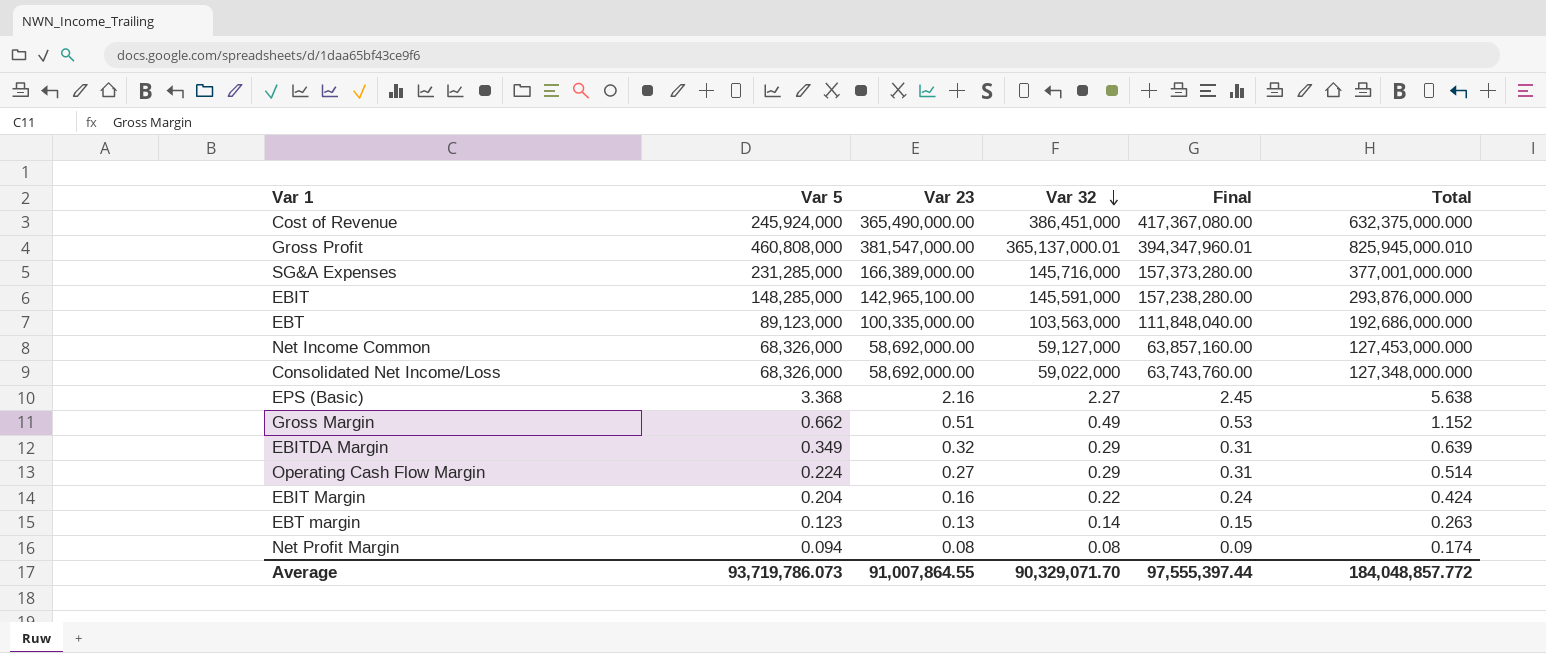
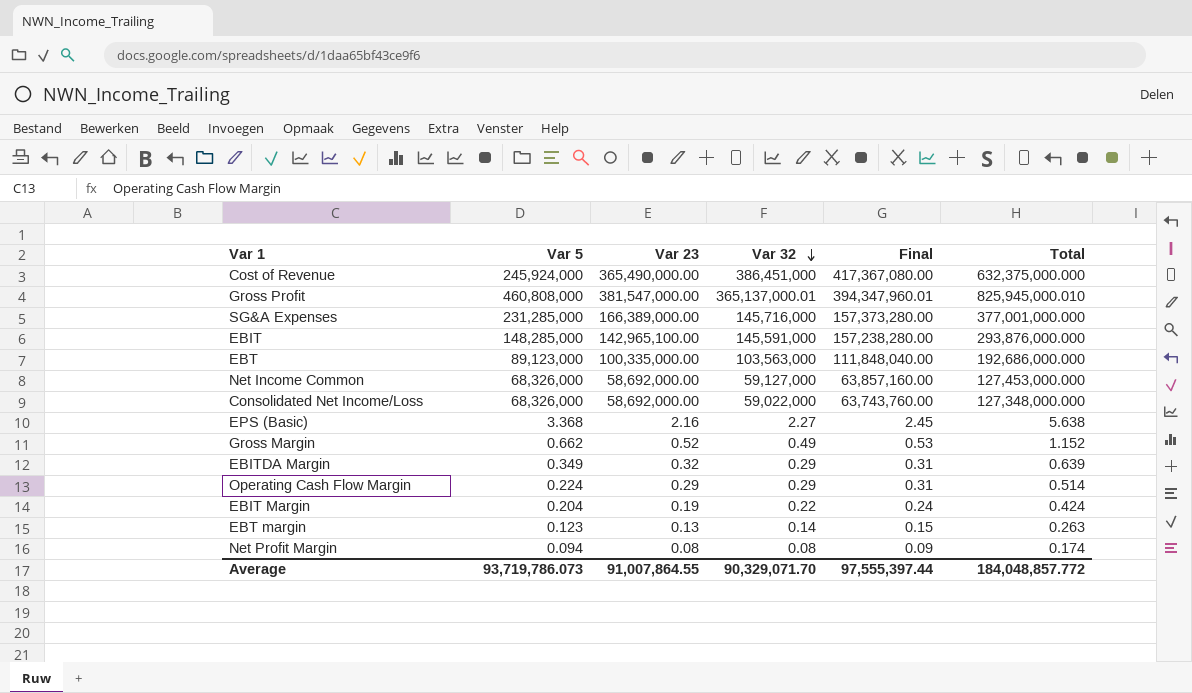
Gross Margin | Var 23: 0.51 -> 0.52
Operating Cash Flow Margin | Var 23: 0.27 -> 0.29
EBIT Margin | Var 23: 0.16 -> 0.19

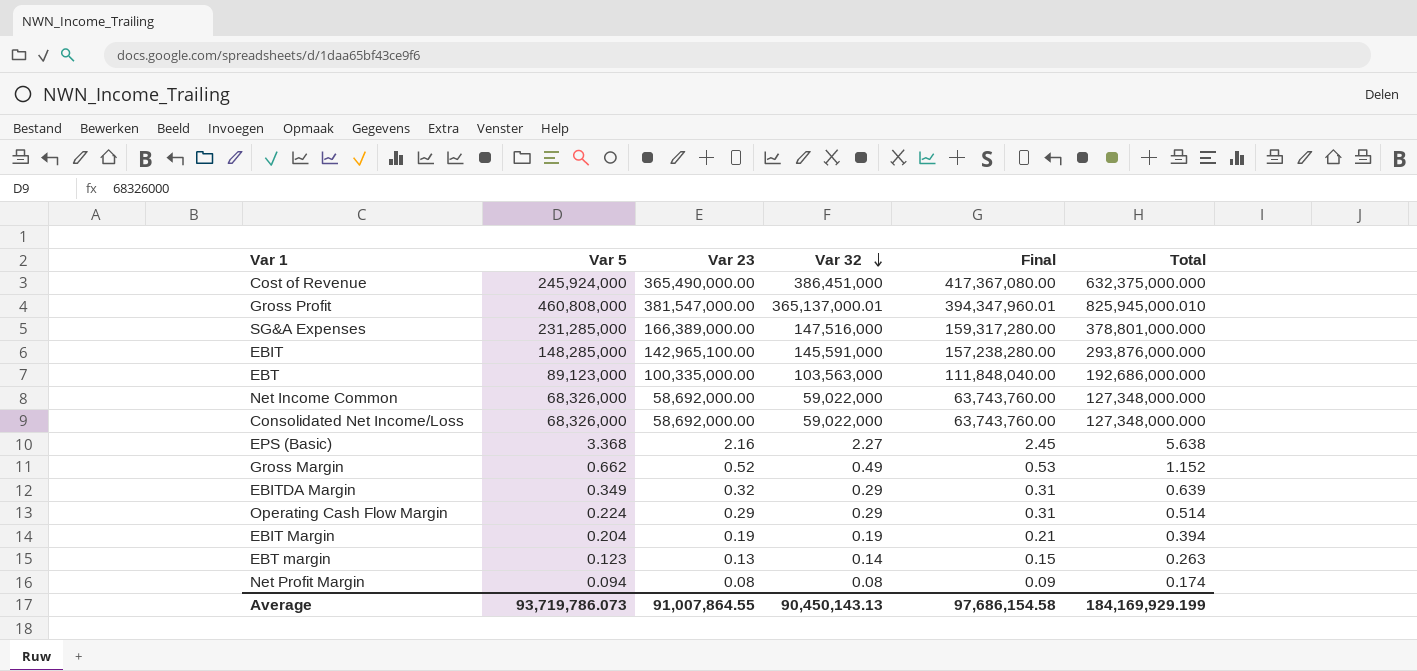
SG&A Expenses | Var 32: 145,716,000 -> 147,516,000
SG&A Expenses | Final: 157,373,280.00 -> 159,317,280.00
SG&A Expenses | Total: 377,001,000.000 -> 378,801,000.000
Net Income Common | Var 32: 59,127,000 -> 59,022,000
Net Income Common | Final: 63,857,160.00 -> 63,743,760.00
Net Income Common | Total: 127,453,000.000 -> 127,348,000.000
EBIT Margin | Var 32: 0.22 -> 0.19
EBIT Margin | Final: 0.24 -> 0.21
EBIT Margin | Total: 0.424 -> 0.394
Average | Var 32: 90,329,071.70 -> 90,450,143.13
Average | Final: 97,555,397.44 -> 97,686,154.58
Average | Total: 184,048,857.772 -> 184,169,929.199

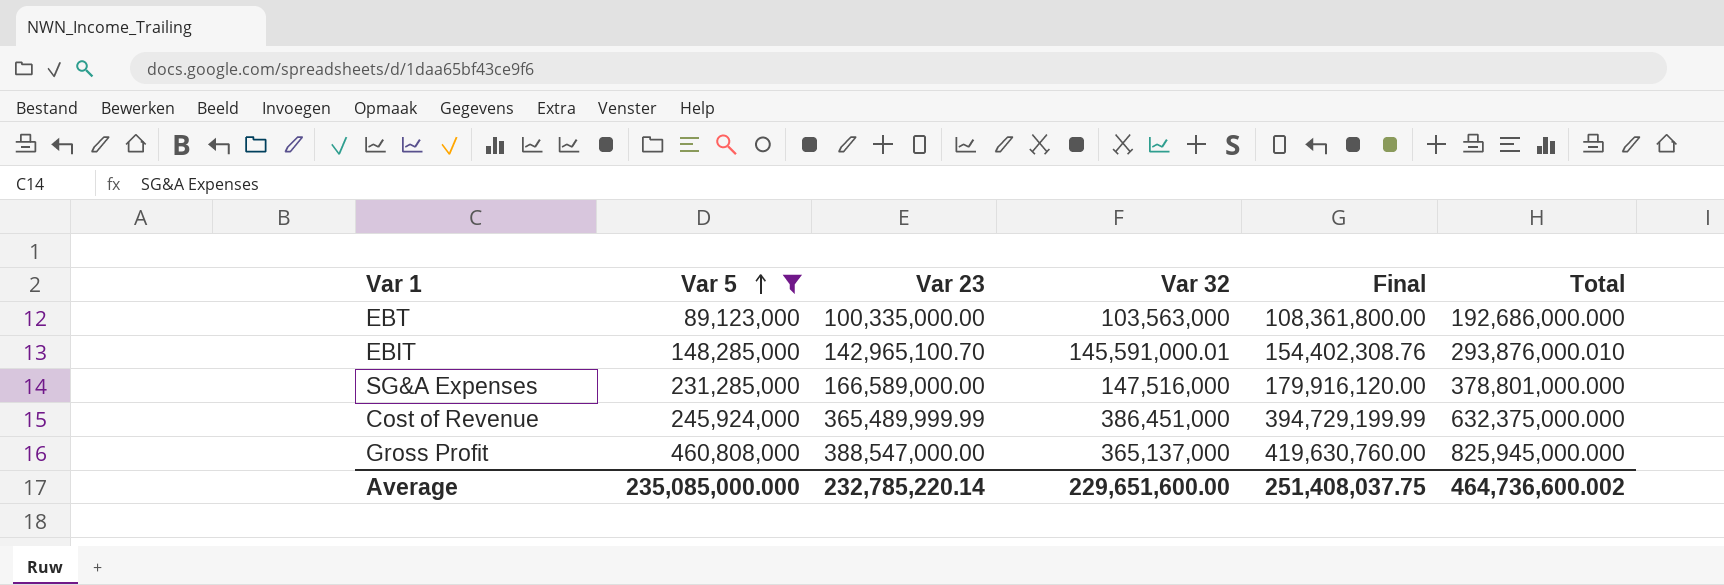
filter: none -> Var 5 >= 89,123,000
row order: Var 32 descending -> Var 5 ascending
column Final | formula: [Var 32] * 1.08 -> [Var 23] * 1.08
EBIT | Var 23: 142,965,100.00 -> 142,965,100.70
EBIT | Var 32: 145,591,000 -> 145,591,000.01
EBIT | Total: 293,876,000.000 -> 293,876,000.010
SG&A Expenses | Var 23: 166,389,000.00 -> 166,589,000.00
Cost of Revenue | Var 23: 365,490,000.00 -> 365,489,999.99
Gross Profit | Var 23: 381,547,000.00 -> 388,547,000.00
Gross Profit | Var 32: 365,137,000.01 -> 365,137,000
Gross Profit | Total: 825,945,000.010 -> 825,945,000.000
Average | Var 5: 93,719,786.073 -> 235,085,000.000
Average | Var 23: 91,007,864.55 -> 232,785,220.14
Average | Var 32: 90,450,143.13 -> 229,651,600.00
Average | Final: 97,686,154.58 -> 251,408,037.75
Average | Total: 184,169,929.199 -> 464,736,600.002

